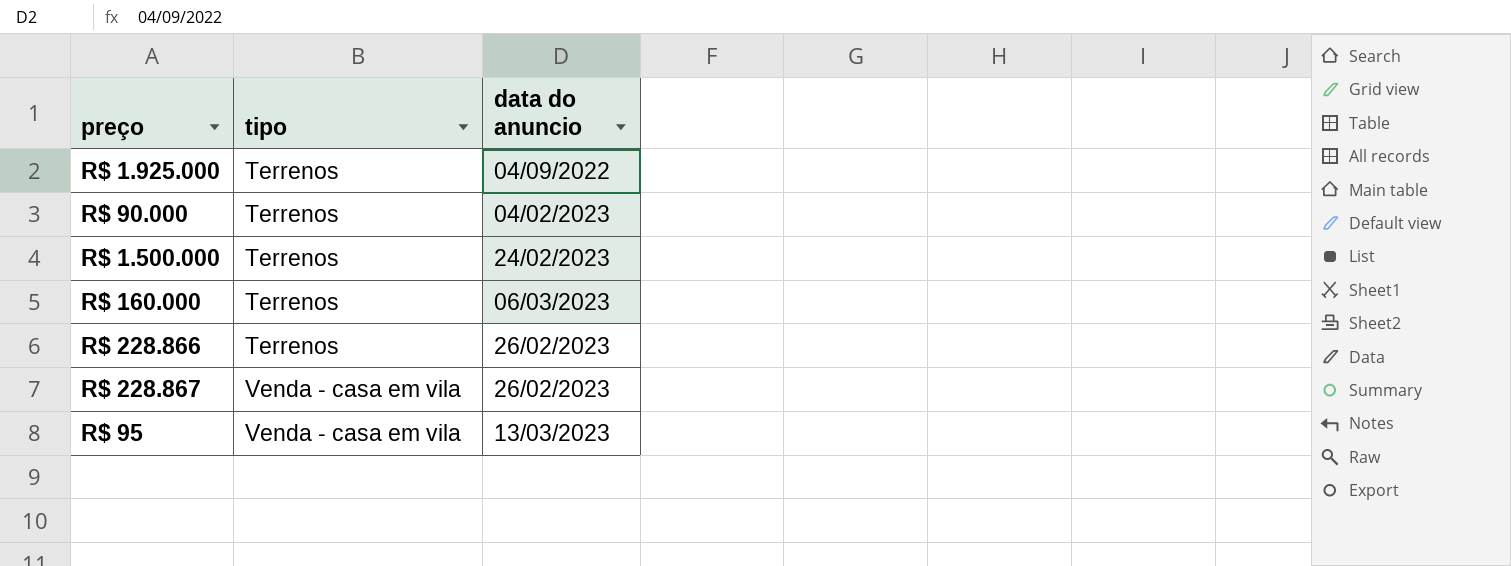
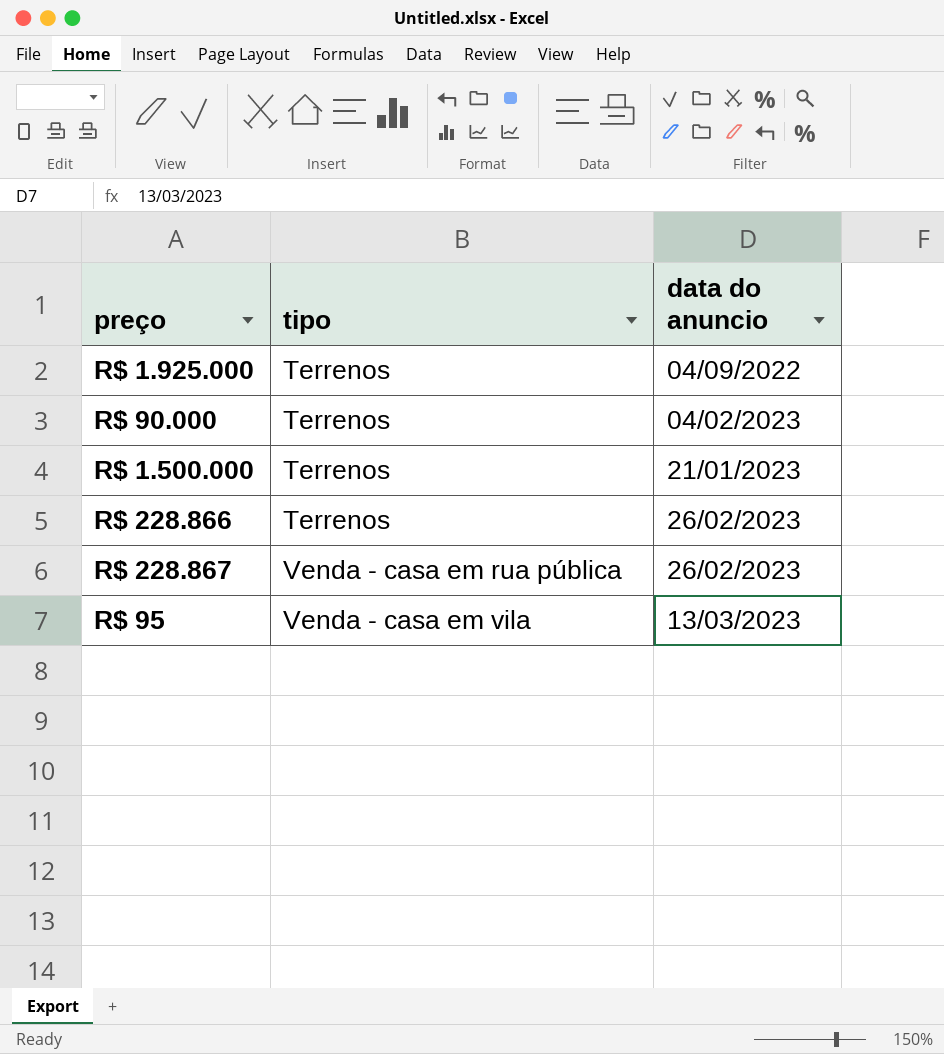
row R$ 160.000: Terrenos | 06/03/2023 -> none
R$ 1.500.000 | data do anuncio: 24/02/2023 -> 21/01/2023
R$ 228.867 | tipo: Venda - casa em vila -> Venda - casa em rua pública

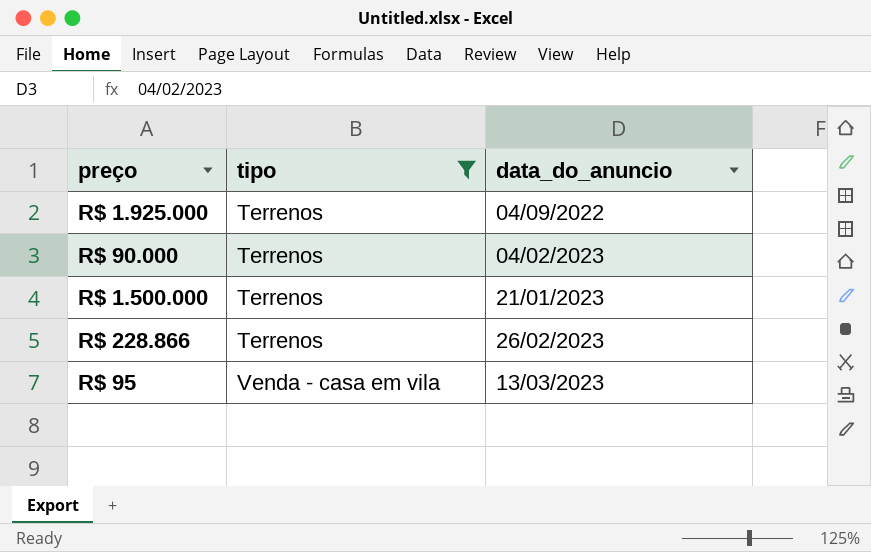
filter: none -> tipo != Venda - casa em rua pública
column name: data do anuncio -> data_do_anuncio

